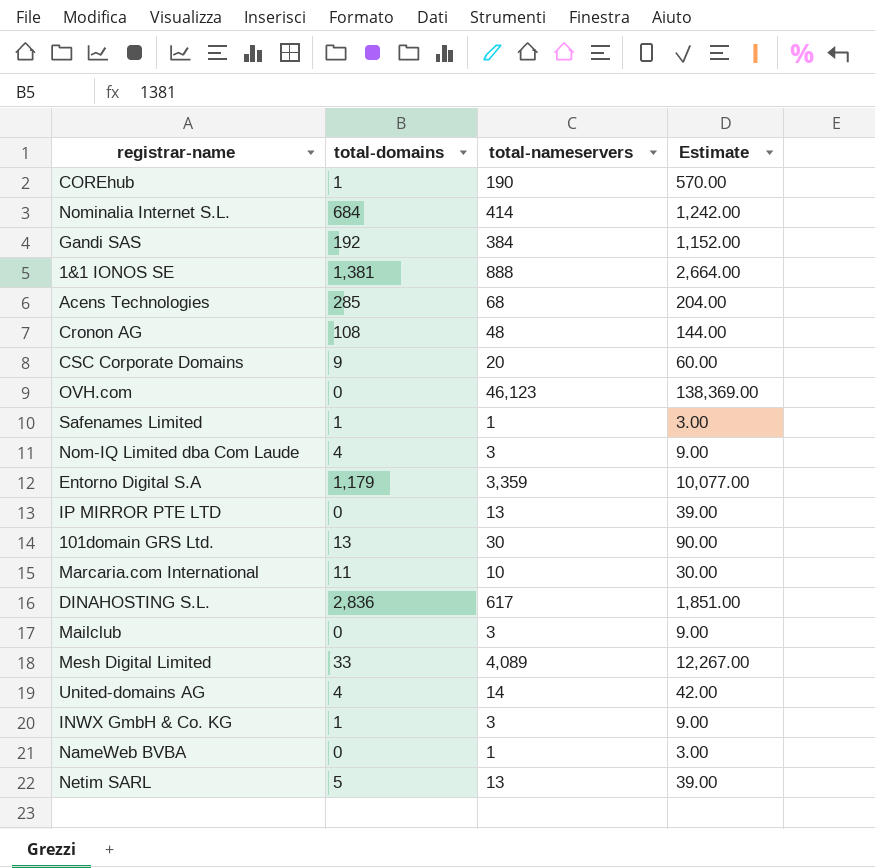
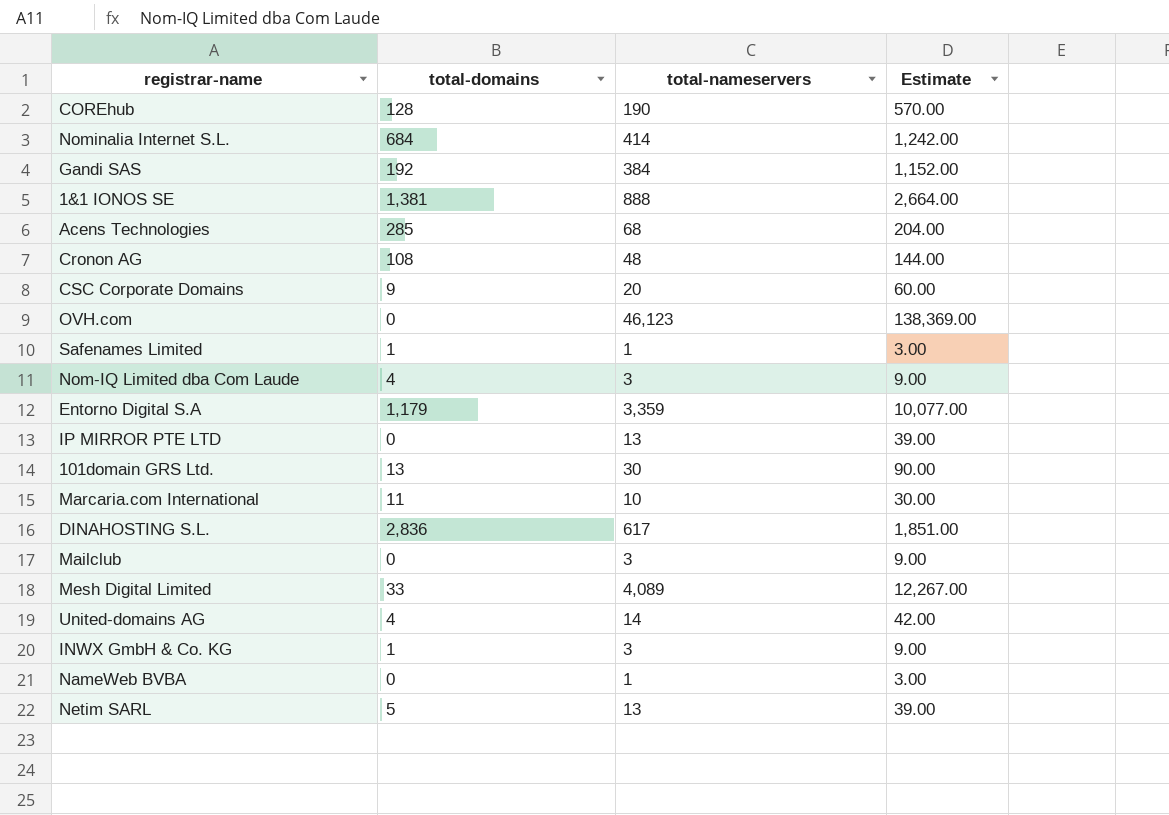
COREhub | total-domains: 1 -> 128

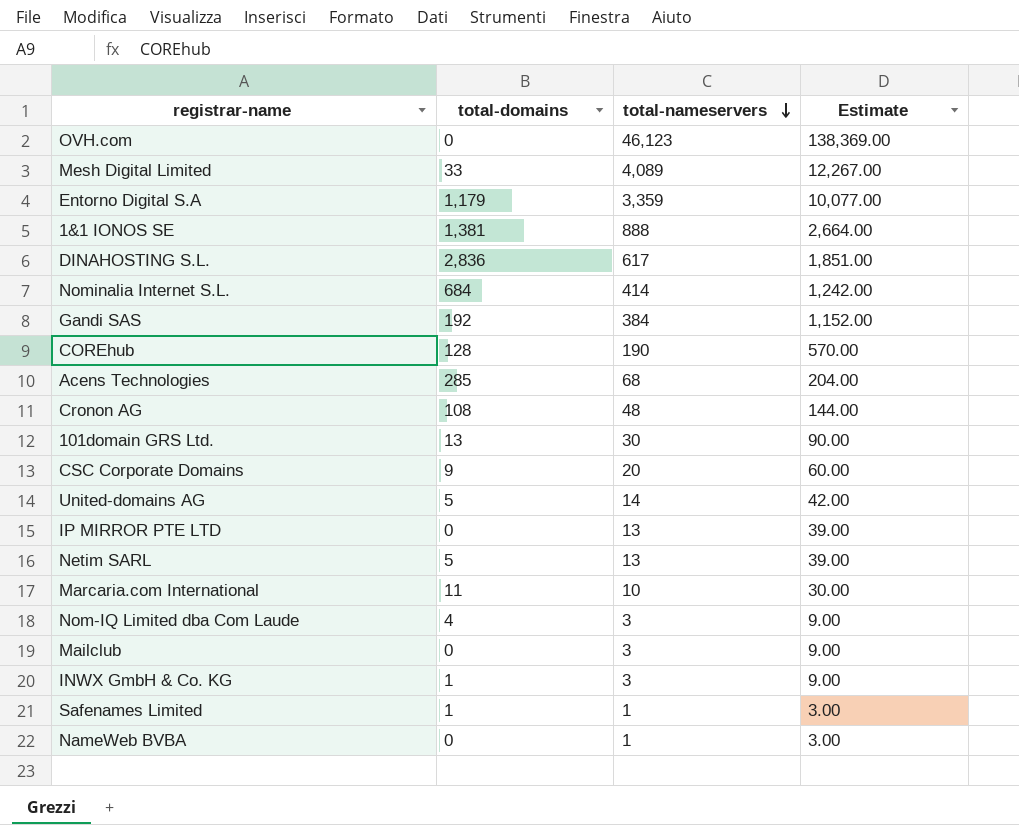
row order: none -> total-nameservers descending
United-domains AG | total-domains: 4 -> 5

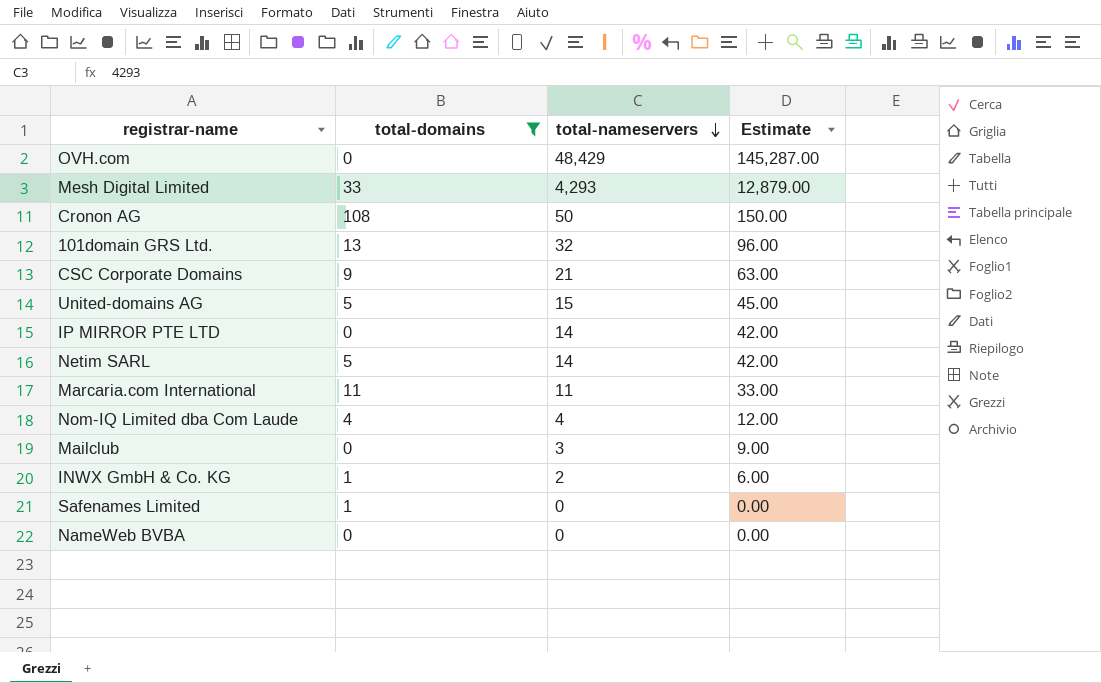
filter: none -> total-domains <= 108
OVH.com | total-nameservers: 46,123 -> 48,429
OVH.com | Estimate: 138,369.00 -> 145,287.00
Mesh Digital Limited | total-nameservers: 4,089 -> 4,293
Mesh Digital Limited | Estimate: 12,267.00 -> 12,879.00
Cronon AG | total-nameservers: 48 -> 50
Cronon AG | Estimate: 144.00 -> 150.00
101domain GRS Ltd. | total-nameservers: 30 -> 32
101domain GRS Ltd. | Estimate: 90.00 -> 96.00
CSC Corporate Domains | total-nameservers: 20 -> 21
CSC Corporate Domains | Estimate: 60.00 -> 63.00
United-domains AG | total-nameservers: 14 -> 15
United-domains AG | Estimate: 42.00 -> 45.00
IP MIRROR PTE LTD | total-nameservers: 13 -> 14
IP MIRROR PTE LTD | Estimate: 39.00 -> 42.00
Netim SARL | total-nameservers: 13 -> 14
Netim SARL | Estimate: 39.00 -> 42.00
Marcaria.com International | total-nameservers: 10 -> 11
Marcaria.com International | Estimate: 30.00 -> 33.00
Nom-IQ Limited dba Com Laude | total-nameservers: 3 -> 4
Nom-IQ Limited dba Com Laude | Estimate: 9.00 -> 12.00
INWX GmbH & Co. KG | total-nameservers: 3 -> 2
INWX GmbH & Co. KG | Estimate: 9.00 -> 6.00
Safenames Limited | total-nameservers: 1 -> 0
Safenames Limited | Estimate: 3.00 -> 0.00
NameWeb BVBA | total-nameservers: 1 -> 0
NameWeb BVBA | Estimate: 3.00 -> 0.00

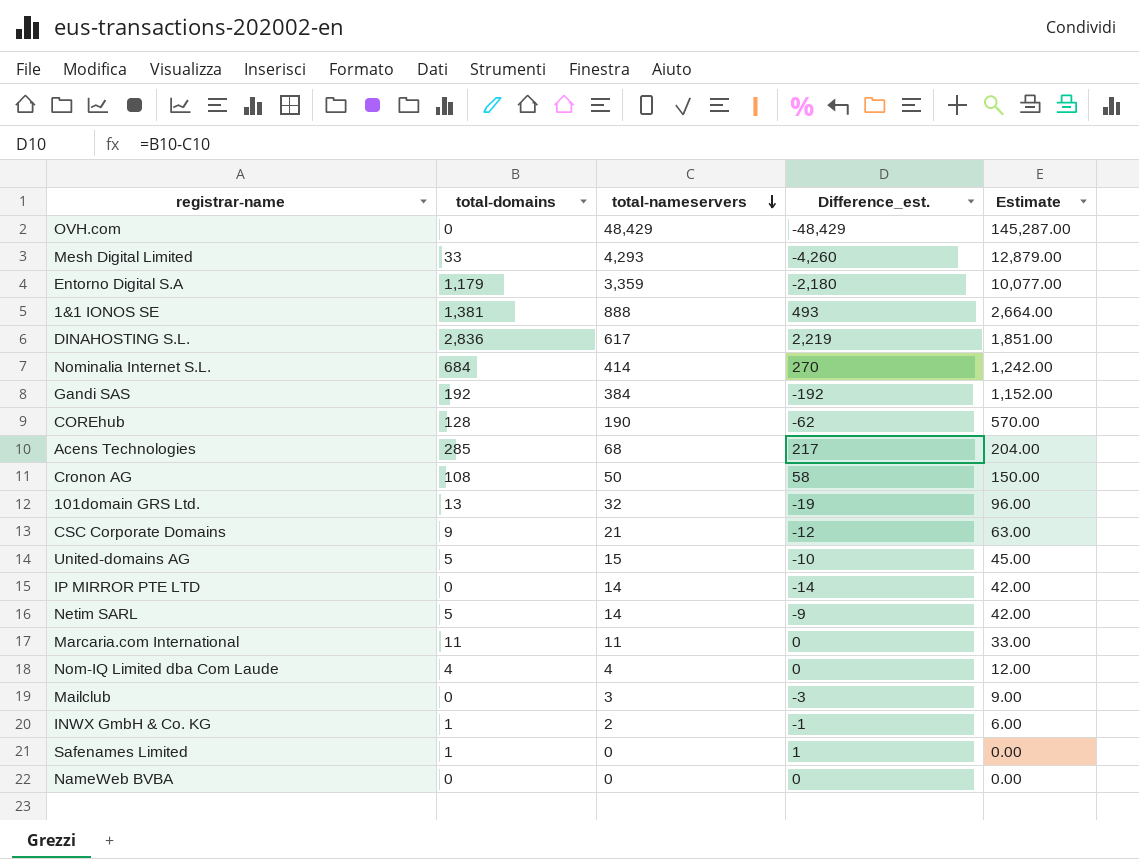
filter: total-domains <= 108 -> none
column Difference_est. | formula: none -> [total-domains] - [total-nameservers]

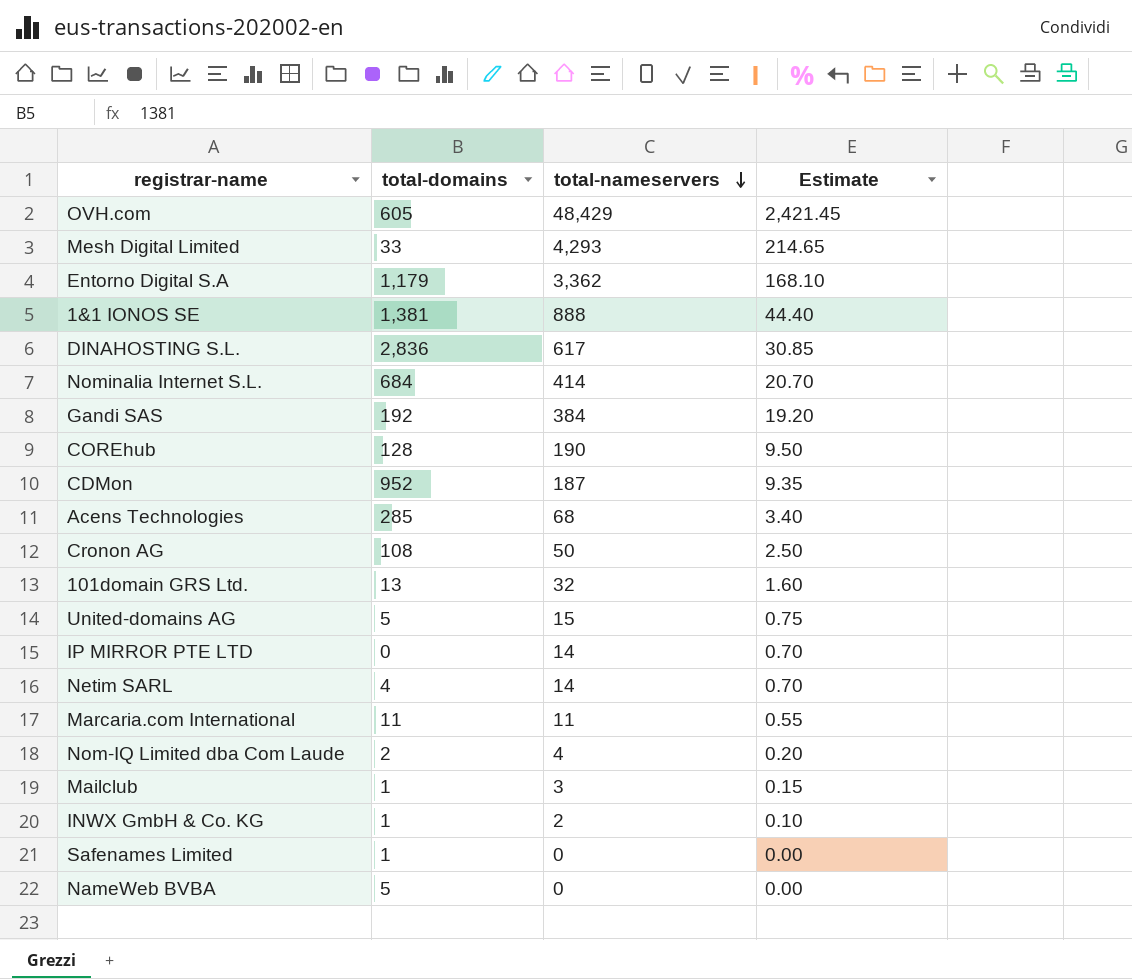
column Difference_est. | formula: [total-domains] - [total-nameservers] -> none
column Estimate | formula: [total-nameservers] * 3 -> [total-nameservers] * 0.05
row CSC Corporate Domains: 9 | 21 | -12 | 63.00 -> none
OVH.com | total-domains: 0 -> 605
Entorno Digital S.A | total-nameservers: 3,359 -> 3,362
row CDMon: none -> 952 | 187 | 9.35
Netim SARL | total-domains: 5 -> 4
Nom-IQ Limited dba Com Laude | total-domains: 4 -> 2
Mailclub | total-domains: 0 -> 1
NameWeb BVBA | total-domains: 0 -> 5

